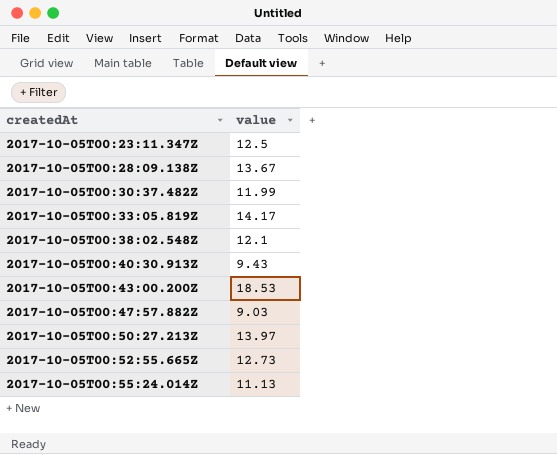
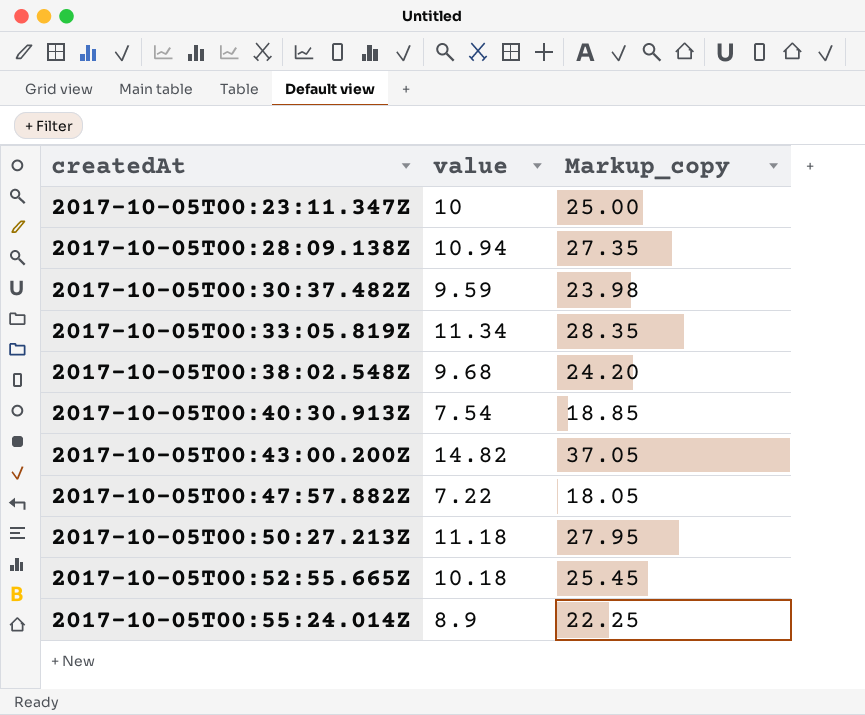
column Markup_copy | formula: none -> [value] * 2.5
2017-10-05T00:23:11.347Z | value: 12.5 -> 10
2017-10-05T00:28:09.138Z | value: 13.67 -> 10.94
2017-10-05T00:30:37.482Z | value: 11.99 -> 9.59
2017-10-05T00:33:05.819Z | value: 14.17 -> 11.34
2017-10-05T00:38:02.548Z | value: 12.1 -> 9.68
2017-10-05T00:40:30.913Z | value: 9.43 -> 7.54
2017-10-05T00:43:00.200Z | value: 18.53 -> 14.82
2017-10-05T00:47:57.882Z | value: 9.03 -> 7.22
2017-10-05T00:50:27.213Z | value: 13.97 -> 11.18
2017-10-05T00:52:55.665Z | value: 12.73 -> 10.18
2017-10-05T00:55:24.014Z | value: 11.13 -> 8.9

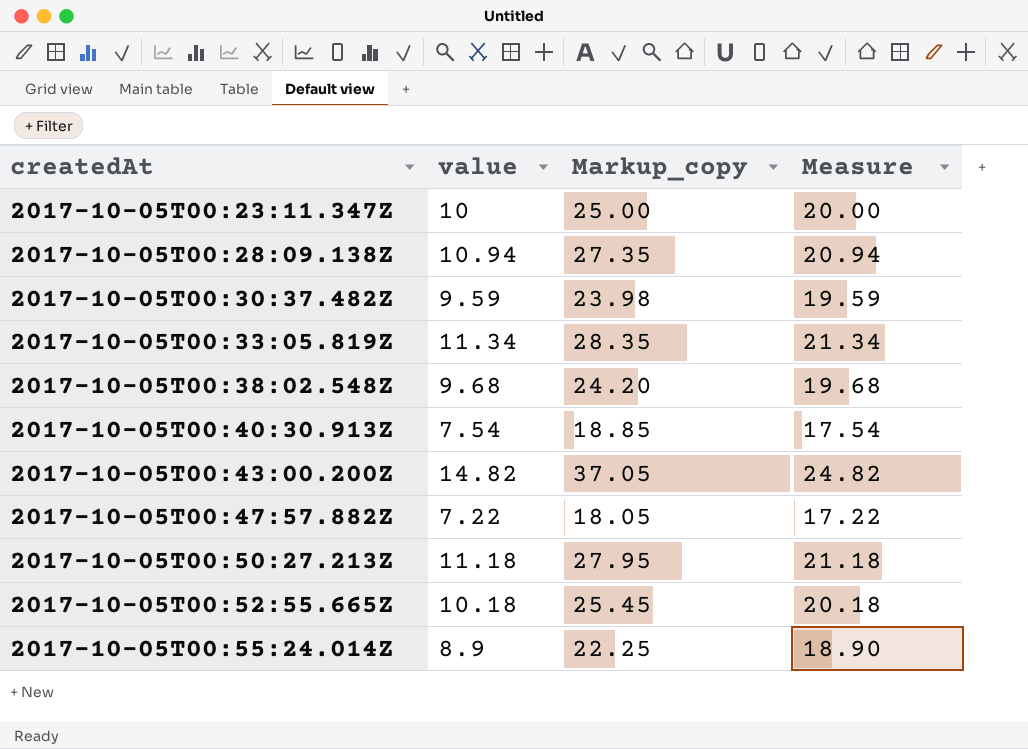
column Measure | formula: none -> [value] + 10

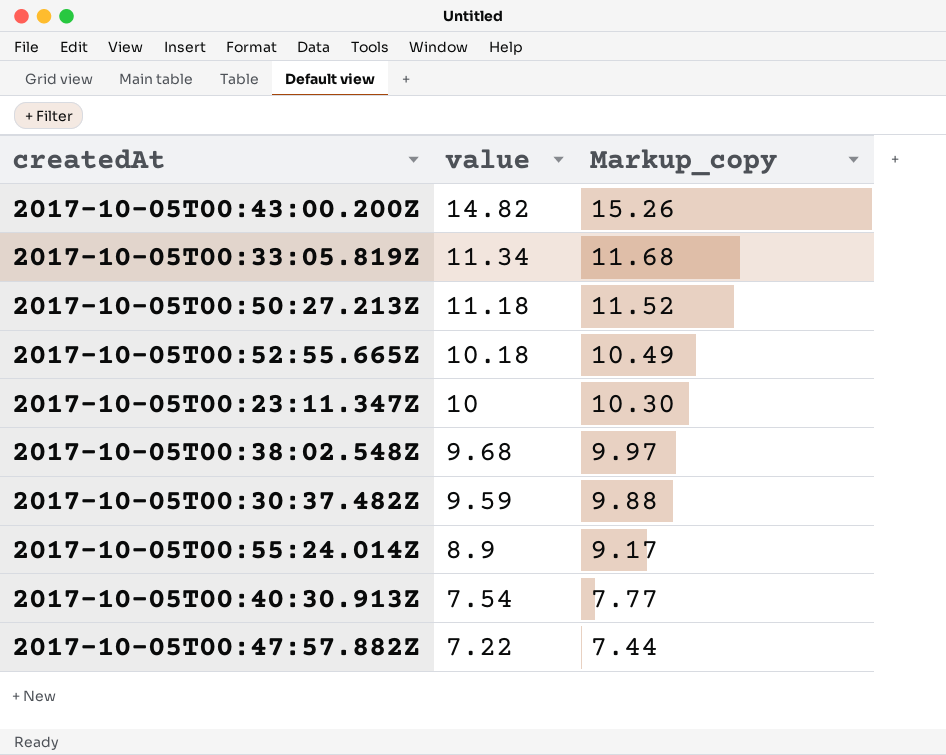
row order: createdAt ascending -> value descending
column Measure | formula: [value] + 10 -> none
column Markup_copy | formula: [value] * 2.5 -> [value] * 1.03
row 2017-10-05T00:28:09.138Z: 10.94 | 27.35 | 20.94 -> none

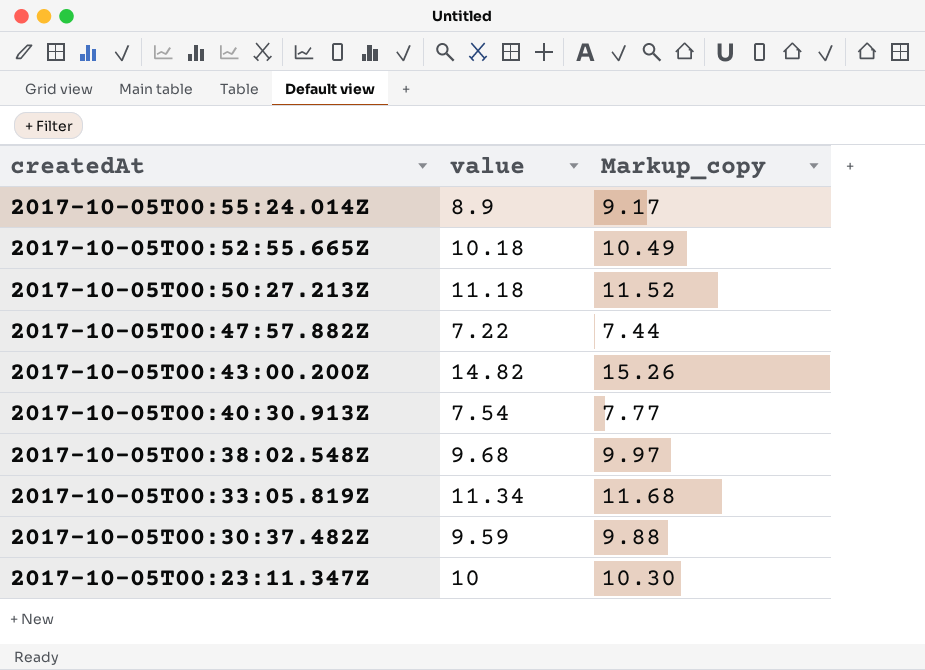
row order: value descending -> createdAt descending

